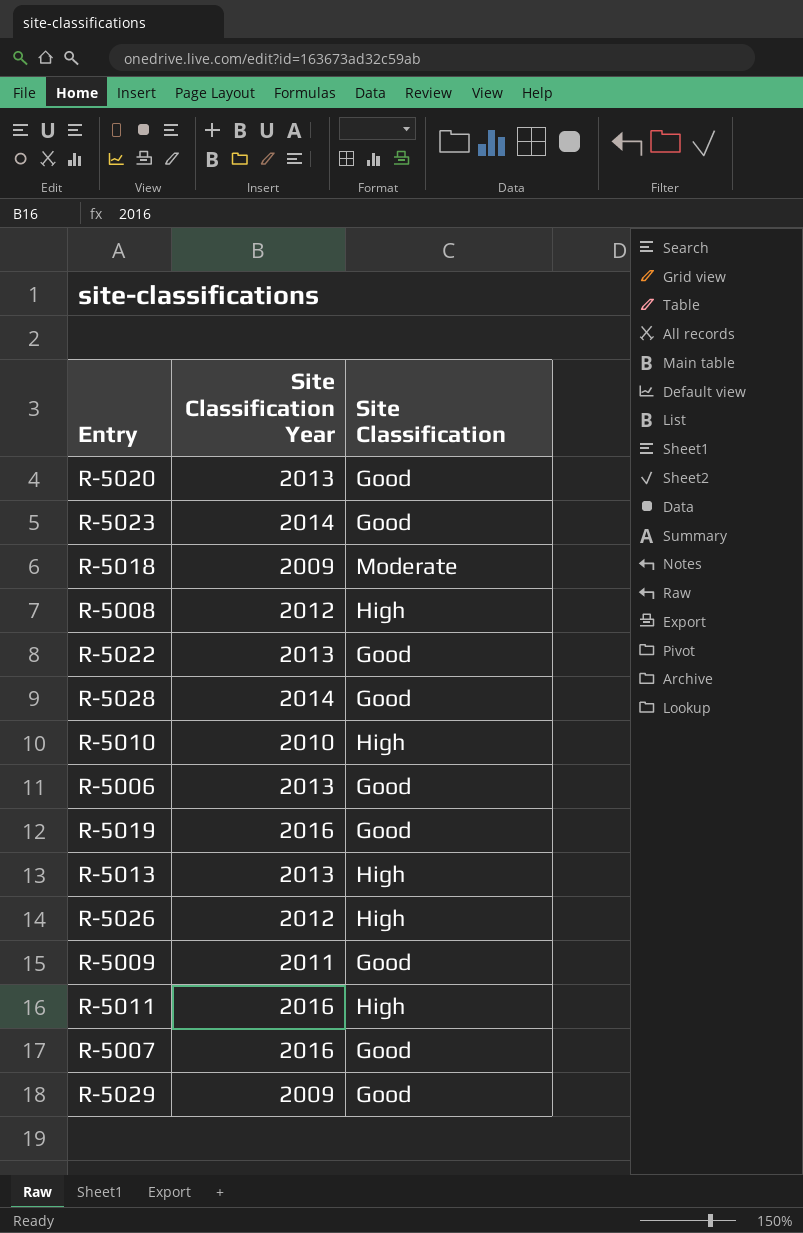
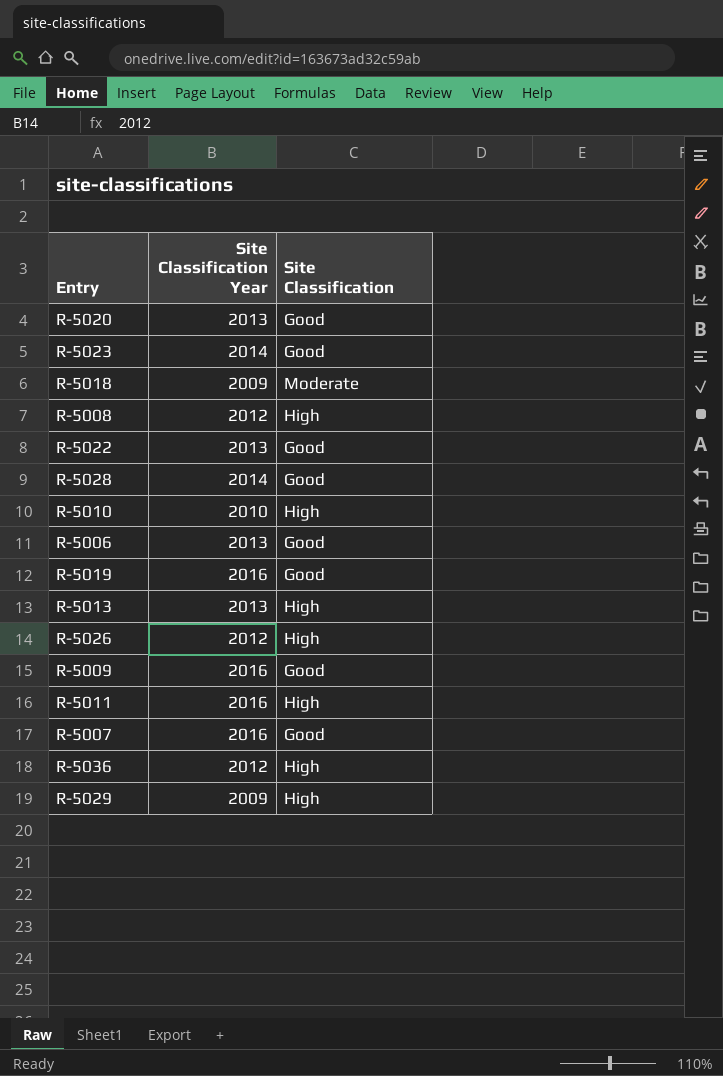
R-5009 | Site Classification Year: 2011 -> 2016
row R-5036: none -> 2012 | High
R-5029 | Site Classification: Good -> High

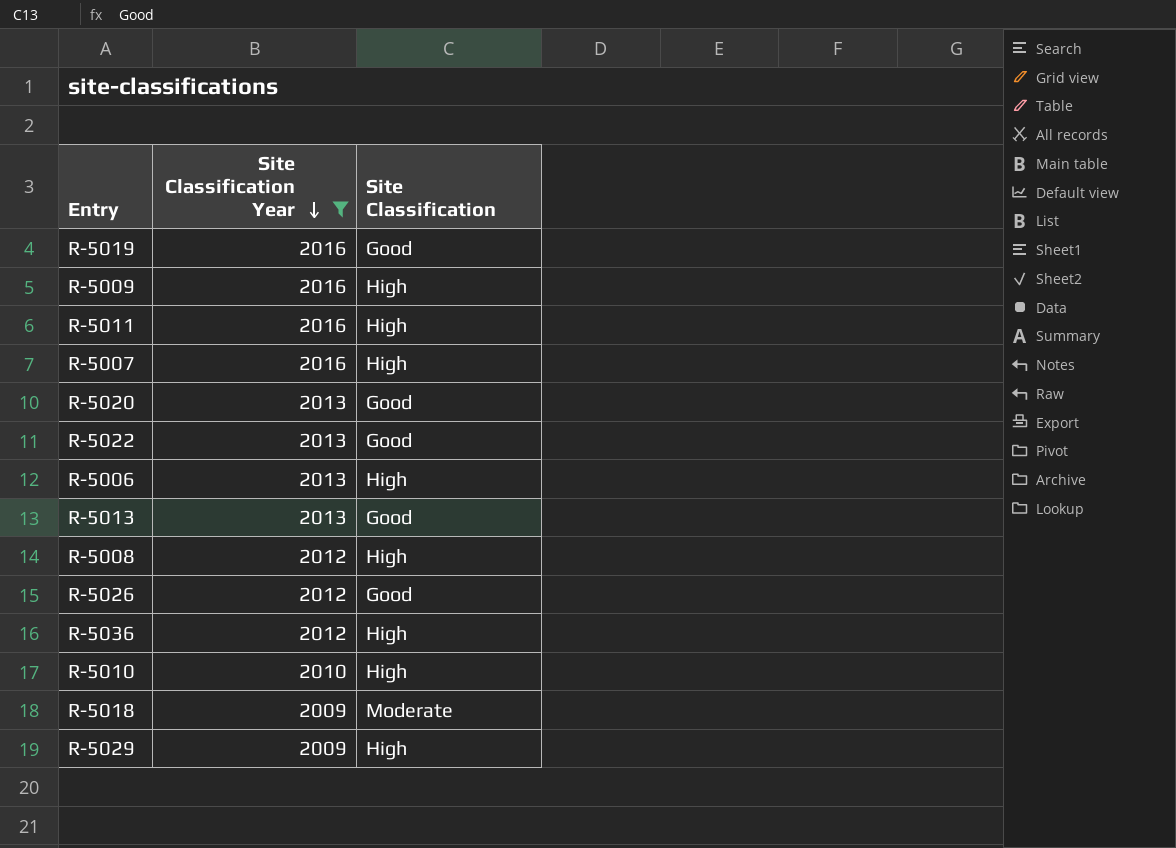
filter: none -> Site Classification Year != 2014
row order: none -> Site Classification Year descending
R-5009 | Site Classification: Good -> High
R-5007 | Site Classification: Good -> High
R-5006 | Site Classification: Good -> High
R-5013 | Site Classification: High -> Good
R-5026 | Site Classification: High -> Good

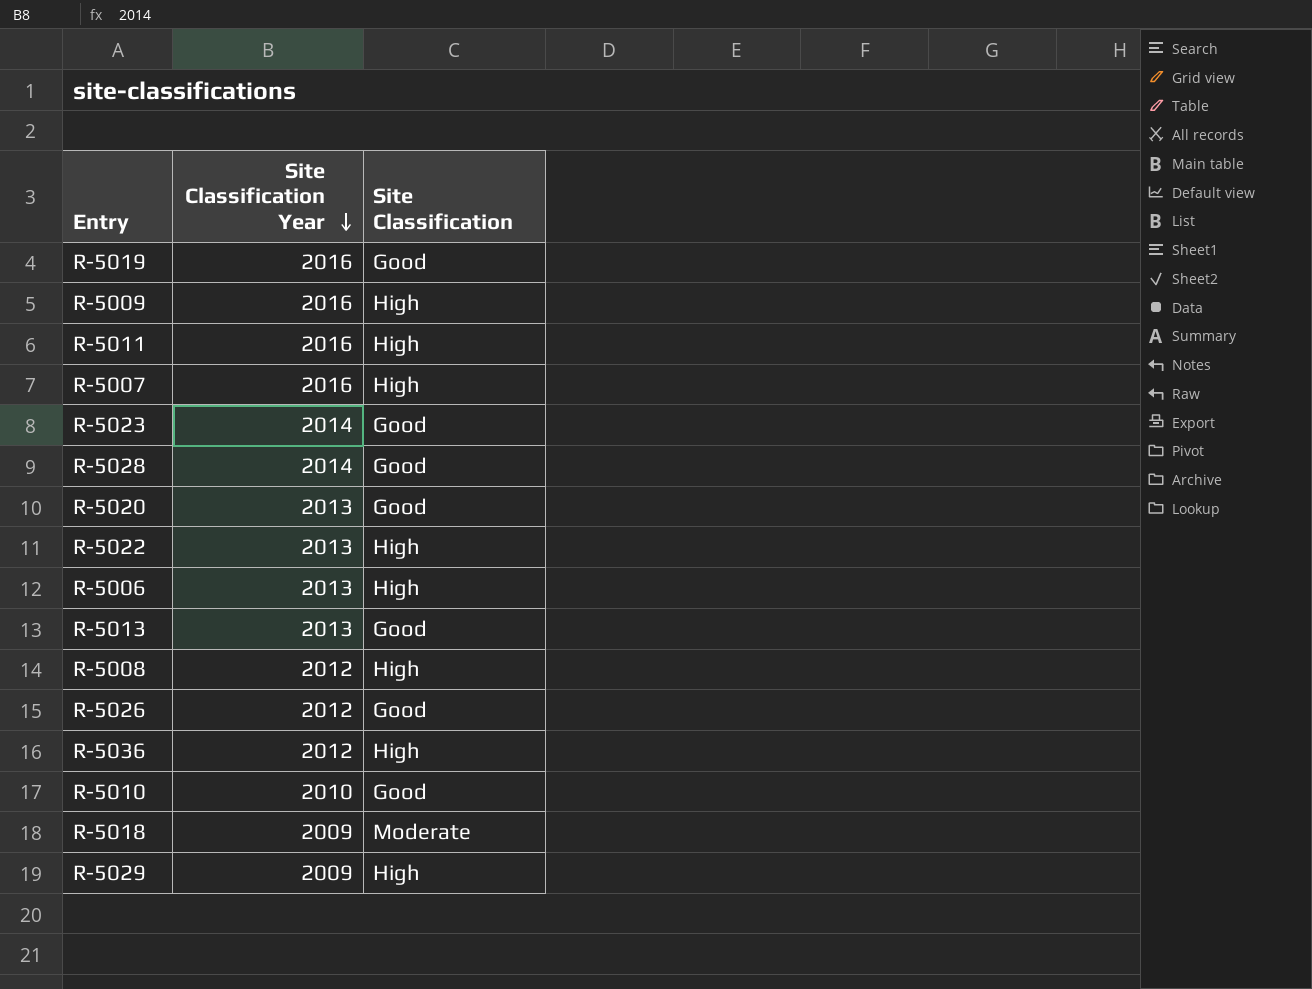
filter: Site Classification Year != 2014 -> none
R-5022 | Site Classification: Good -> High
R-5010 | Site Classification: High -> Good

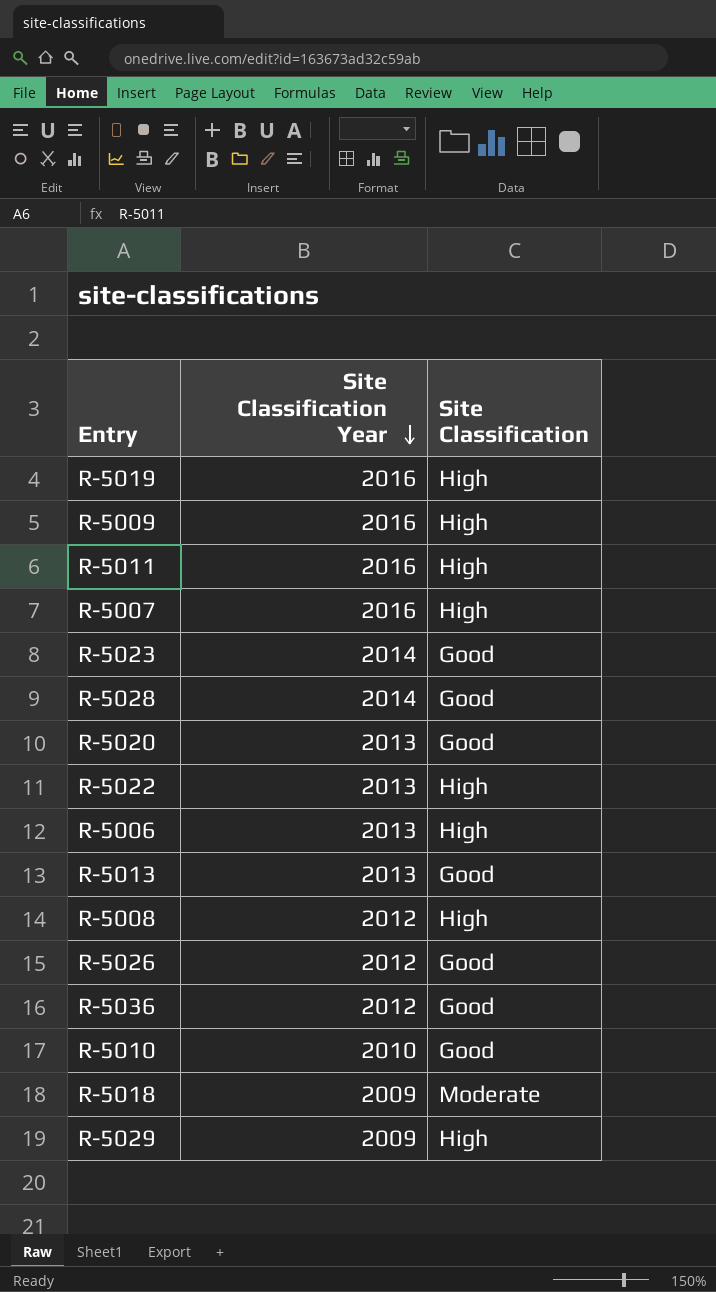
R-5019 | Site Classification: Good -> High
R-5036 | Site Classification: High -> Good

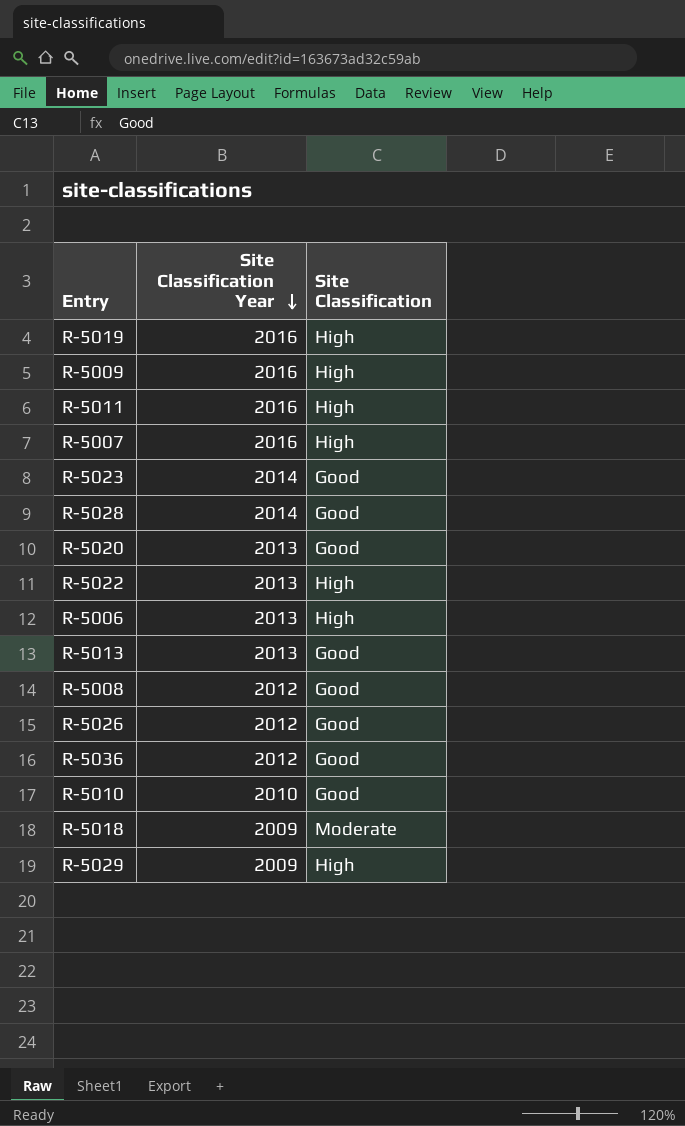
R-5008 | Site Classification: High -> Good

